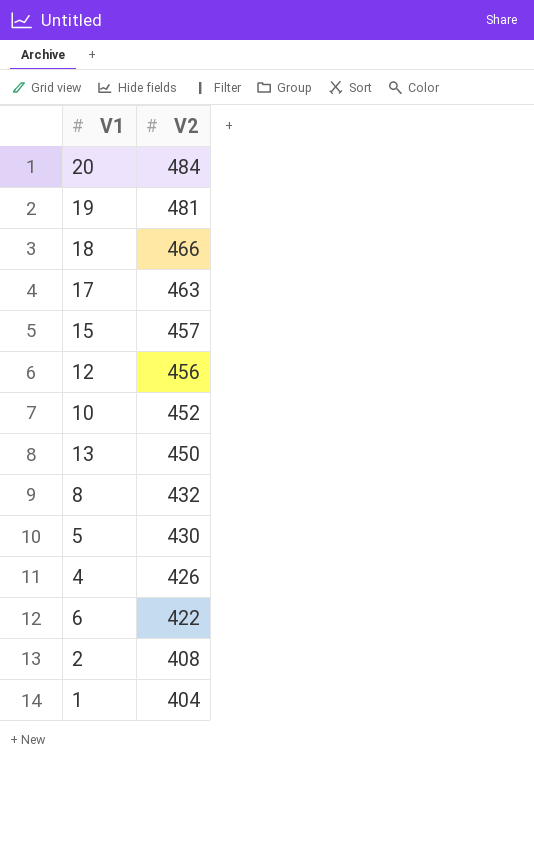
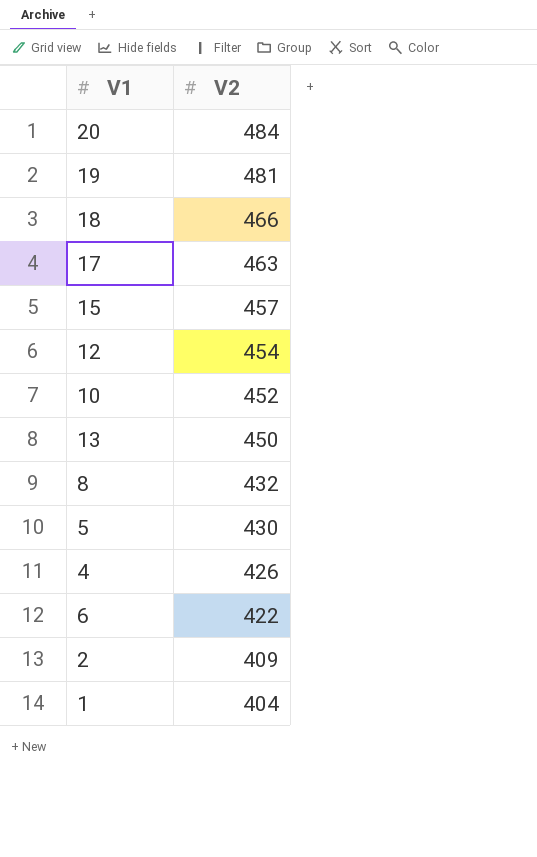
12 | V2: 456 -> 454
2 | V2: 408 -> 409

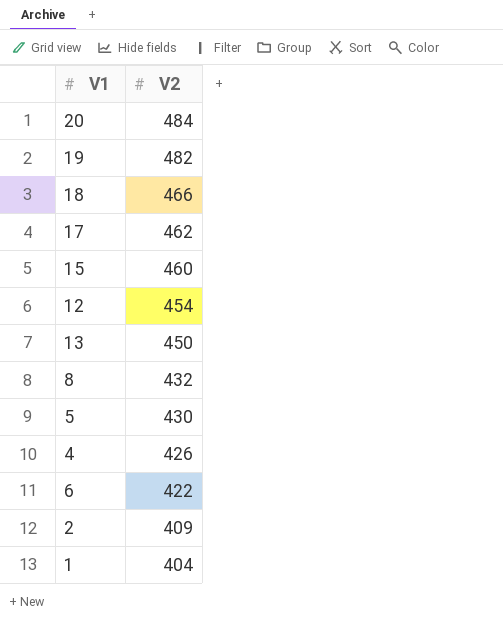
row 10: 452 -> none
19 | V2: 481 -> 482
17 | V2: 463 -> 462
15 | V2: 457 -> 460

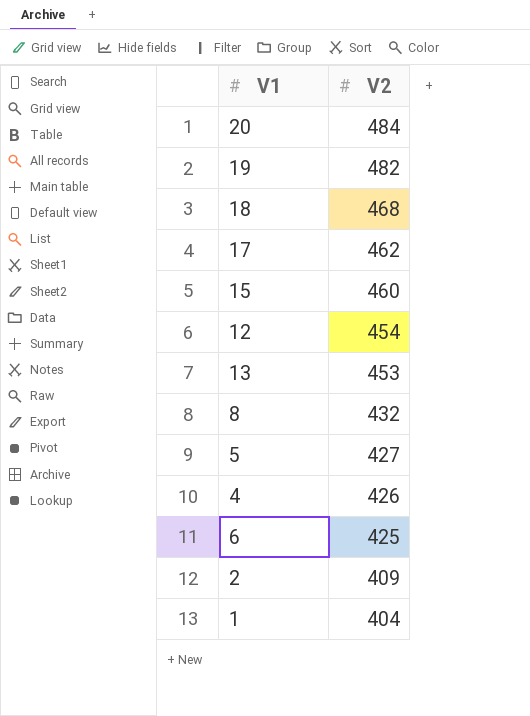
18 | V2: 466 -> 468
13 | V2: 450 -> 453
5 | V2: 430 -> 427
6 | V2: 422 -> 425

